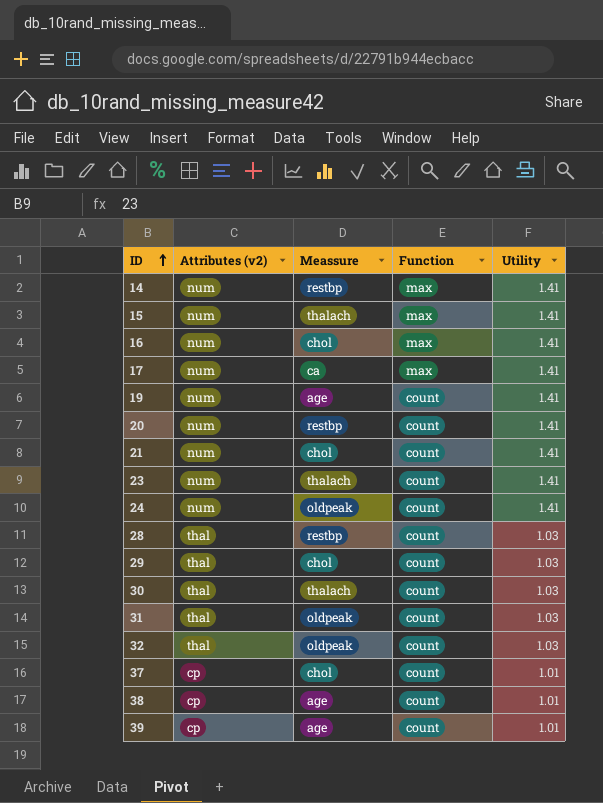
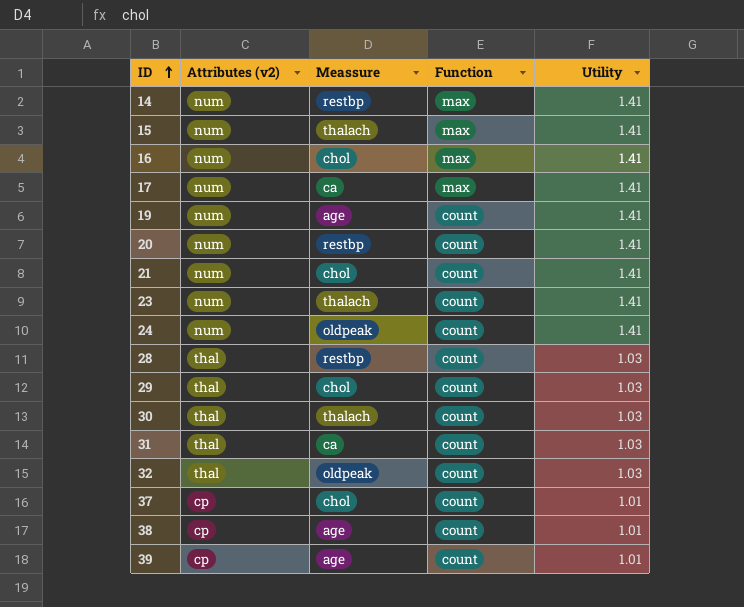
31 | Meassure: oldpeak -> ca

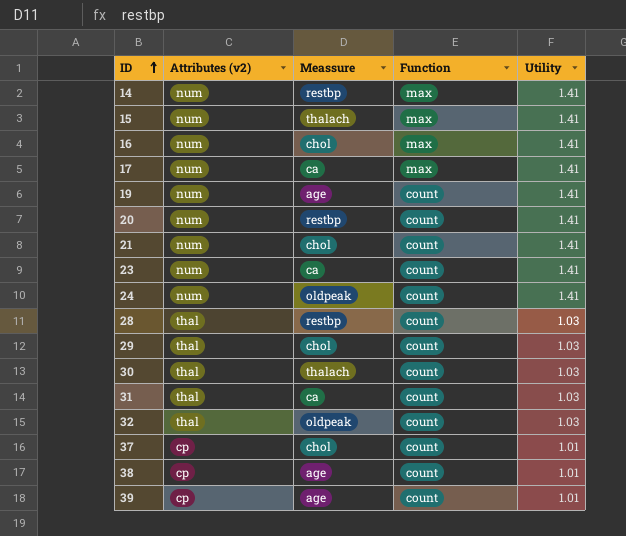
23 | Meassure: thalach -> ca

